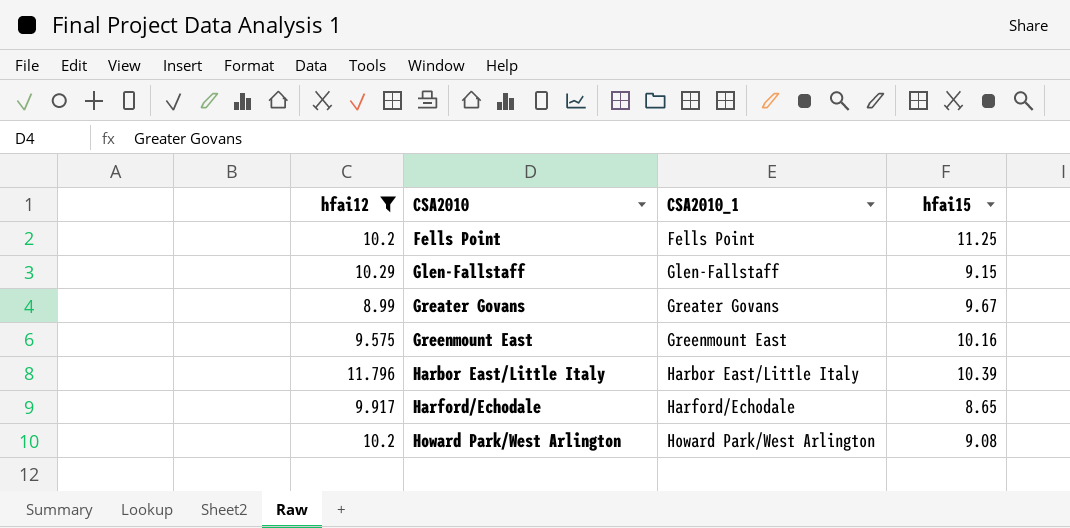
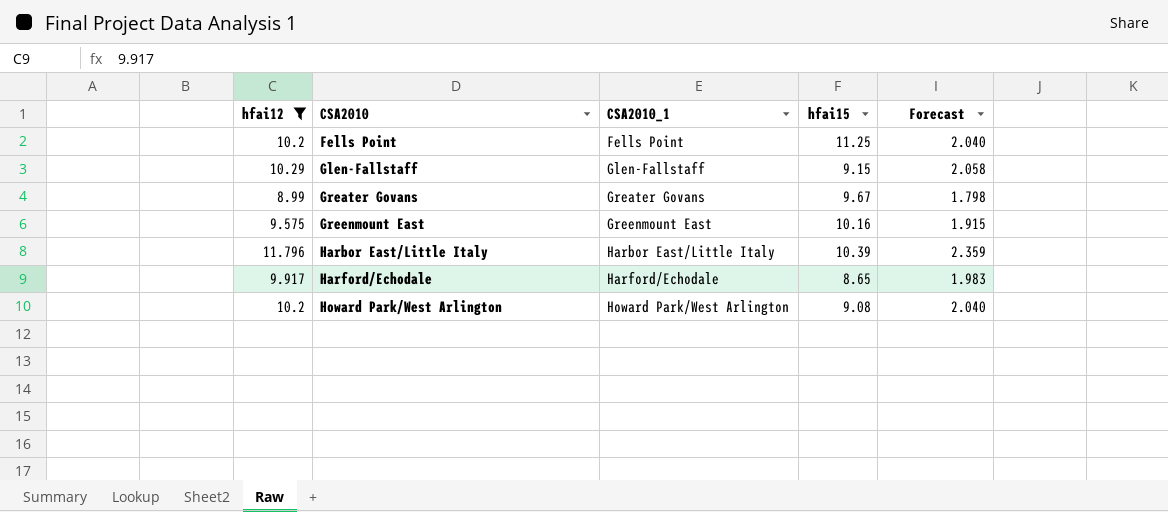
column Forecast | formula: none -> [hfai12] * 0.2

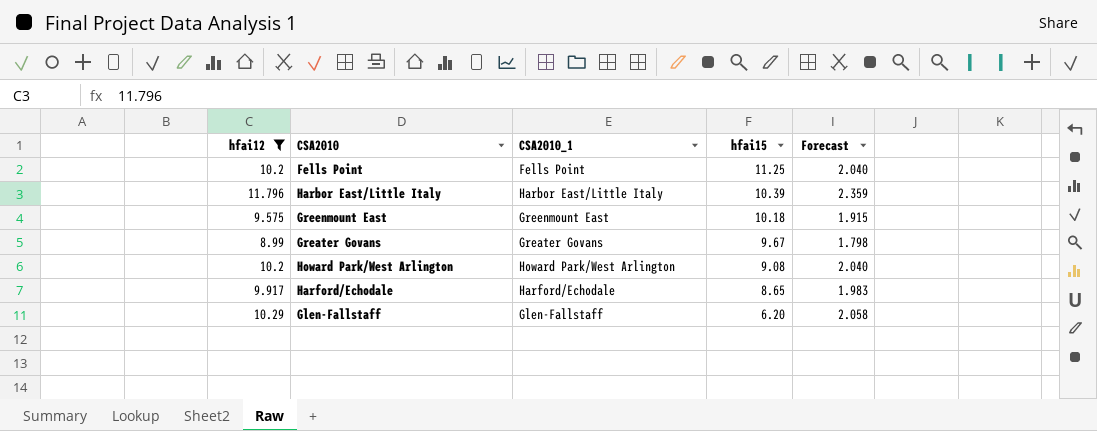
row order: CSA2010 ascending -> hfai15 descending
Greenmount East | hfai15: 10.16 -> 10.18
Glen-Fallstaff | hfai15: 9.15 -> 6.20

